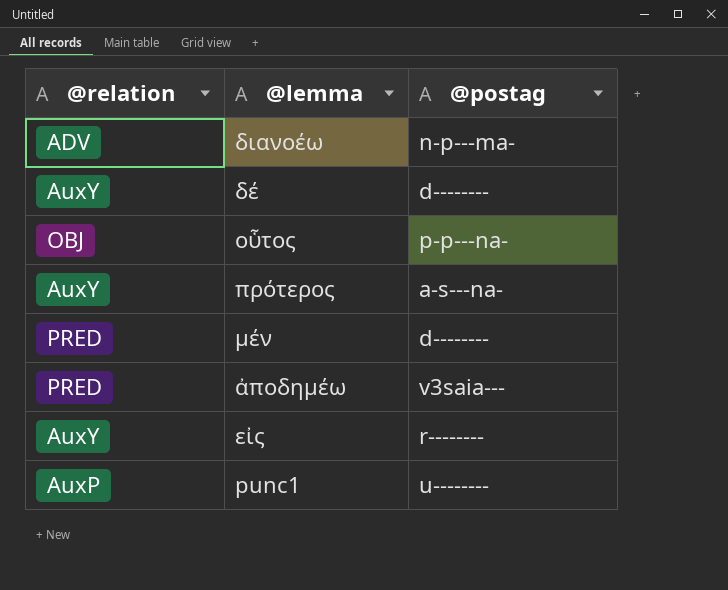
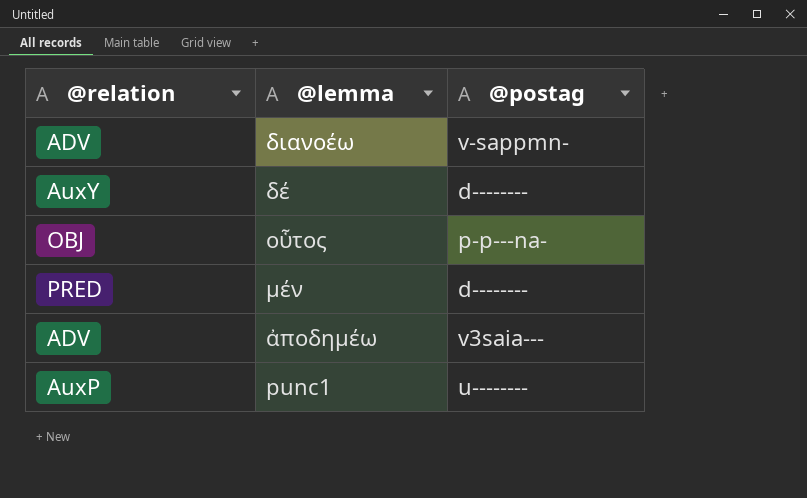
row πρότερος: AuxY | a-s---na- -> none
row εἰς: AuxY | r-------- -> none
διανοέω | @postag: n-p---ma- -> v-sappmn-
ἀποδημέω | @relation: PRED -> ADV

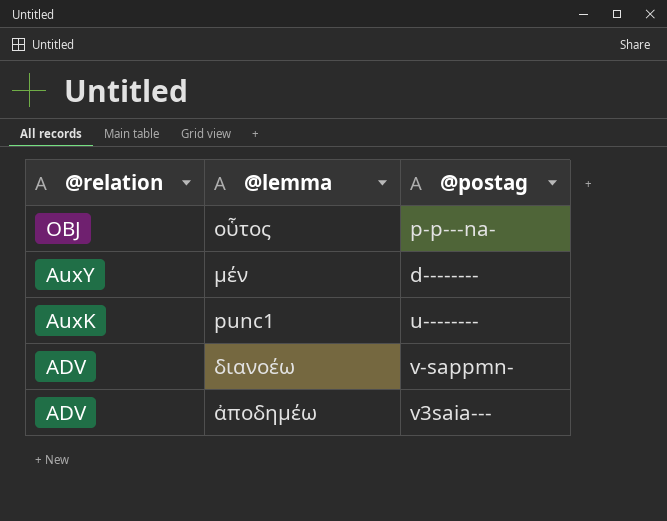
row order: none -> @relation descending
row δέ: AuxY | d-------- -> none
μέν | @relation: PRED -> AuxY
punc1 | @relation: AuxP -> AuxK

